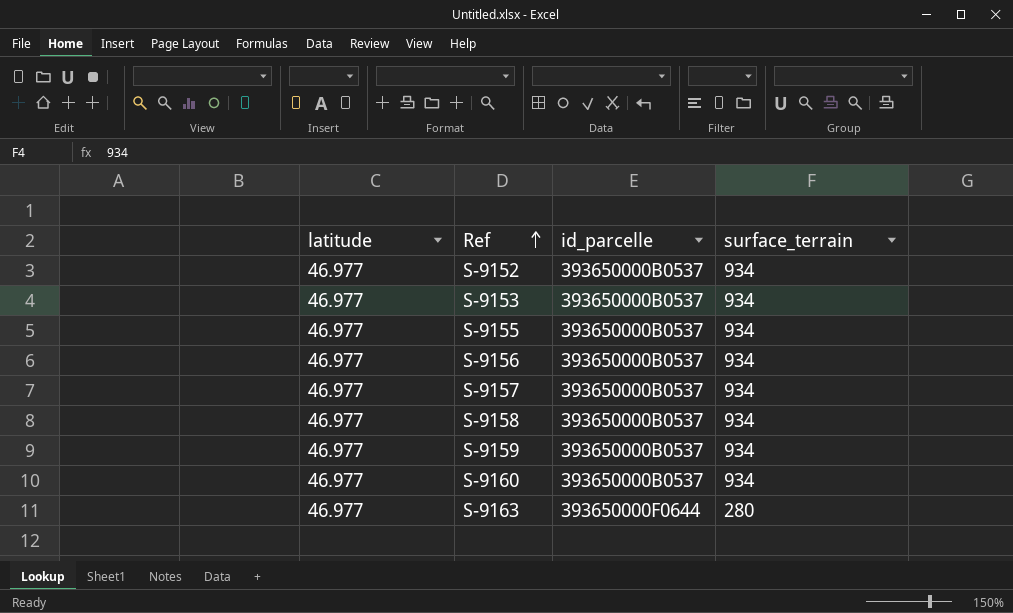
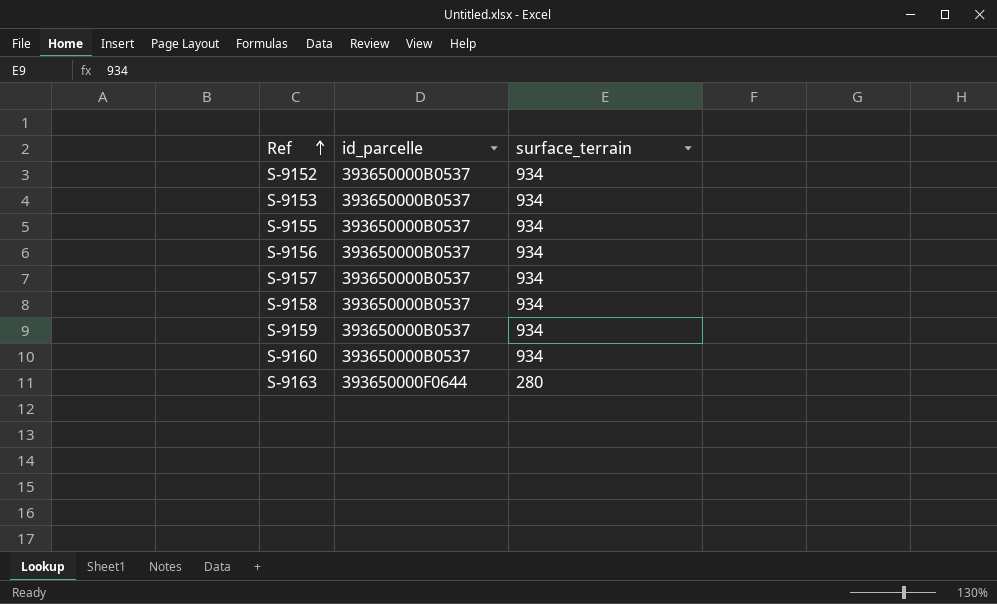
column latitude | position: 1 -> none

